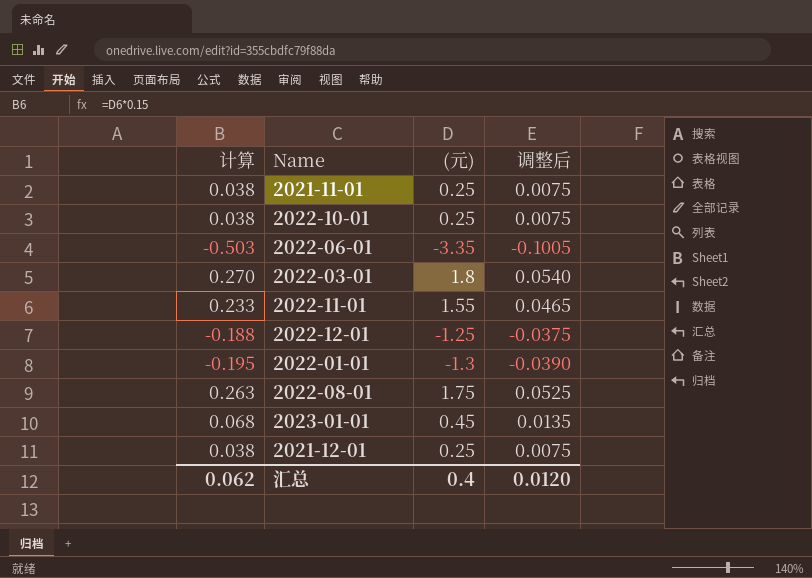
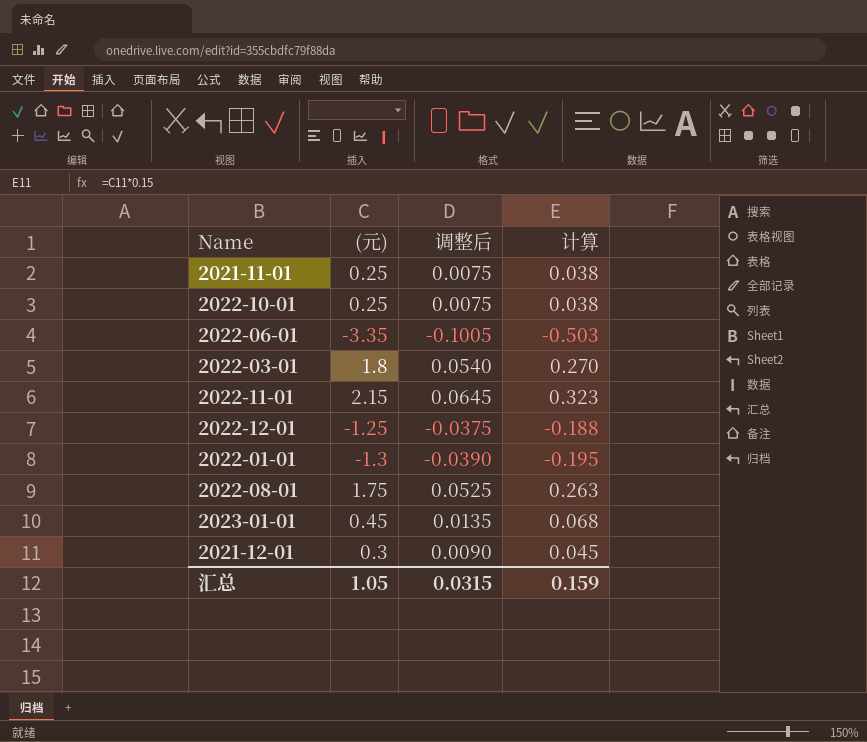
column 计算 | position: 1 -> 4
2022-11-01 | (元): 1.55 -> 2.15
2022-11-01 | 调整后: 0.0465 -> 0.0645
2022-11-01 | 计算: 0.233 -> 0.323
2021-12-01 | (元): 0.25 -> 0.3
2021-12-01 | 调整后: 0.0075 -> 0.0090
2021-12-01 | 计算: 0.038 -> 0.045
汇总 | (元): 0.4 -> 1.05
汇总 | 调整后: 0.0120 -> 0.0315
汇总 | 计算: 0.062 -> 0.159

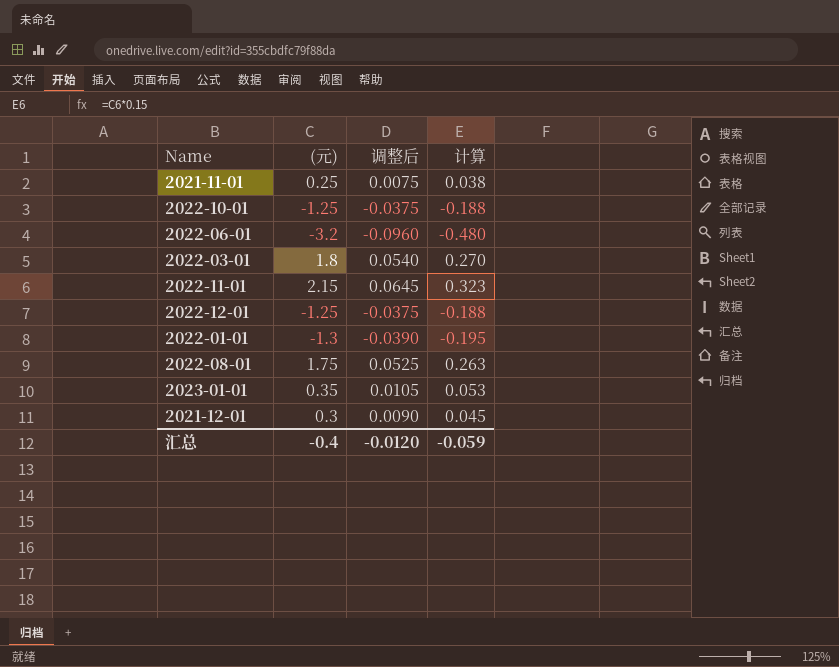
2022-10-01 | (元): 0.25 -> -1.25
2022-10-01 | 调整后: 0.0075 -> -0.0375
2022-10-01 | 计算: 0.038 -> -0.188
2022-06-01 | (元): -3.35 -> -3.2
2022-06-01 | 调整后: -0.1005 -> -0.0960
2022-06-01 | 计算: -0.503 -> -0.480
2023-01-01 | (元): 0.45 -> 0.35
2023-01-01 | 调整后: 0.0135 -> 0.0105
2023-01-01 | 计算: 0.068 -> 0.053
汇总 | (元): 1.05 -> -0.4
汇总 | 调整后: 0.0315 -> -0.0120
汇总 | 计算: 0.159 -> -0.059

